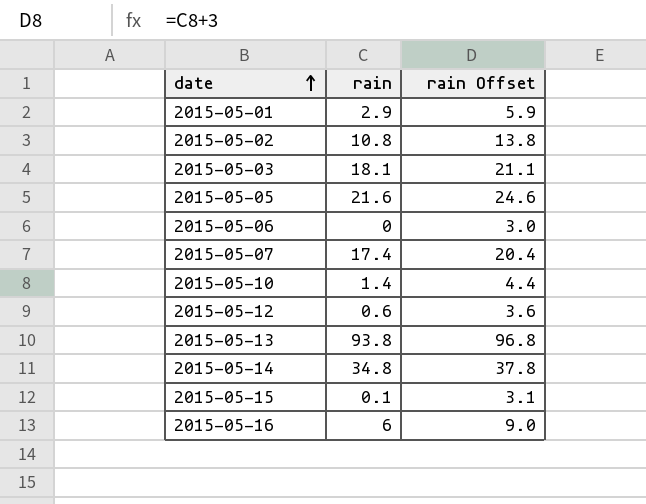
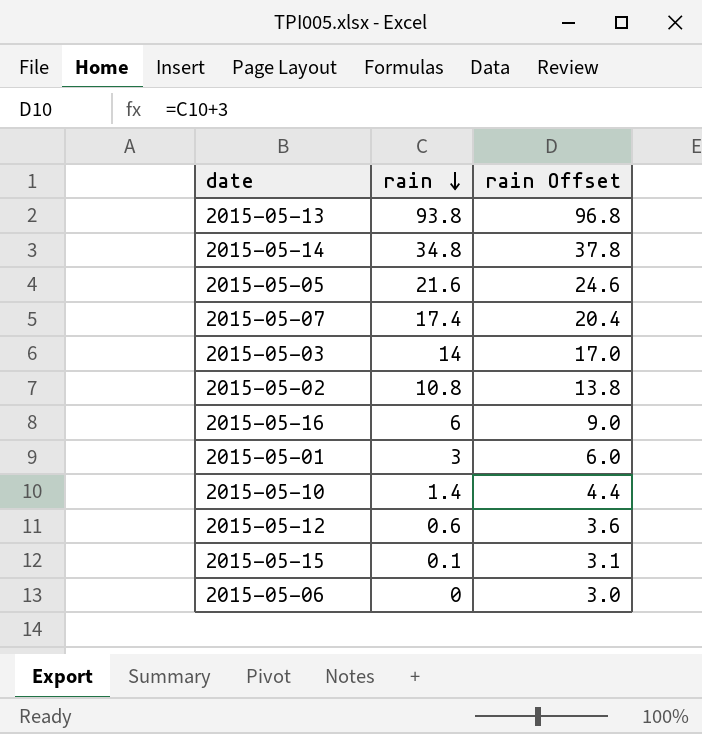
row order: date ascending -> rain descending
2015-05-03 | rain: 18.1 -> 14
2015-05-03 | rain Offset: 21.1 -> 17.0
2015-05-01 | rain: 2.9 -> 3
2015-05-01 | rain Offset: 5.9 -> 6.0

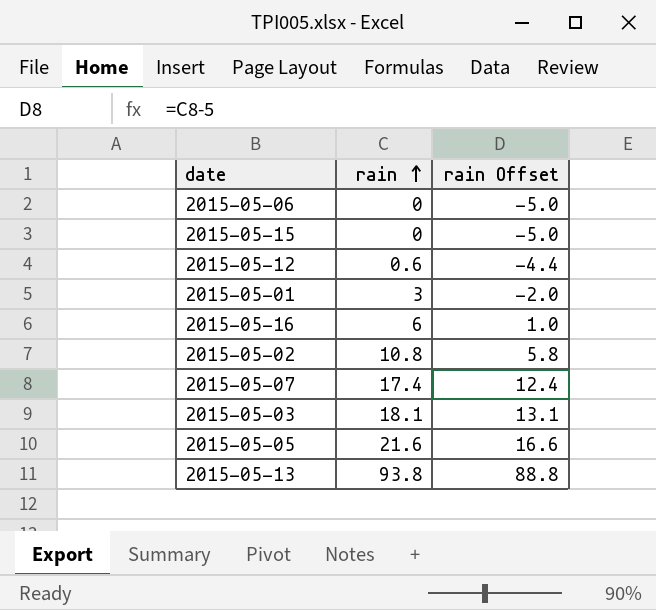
row order: rain descending -> rain ascending
column rain Offset | formula: [rain] + 3 -> [rain] - 5
row 2015-05-14: 34.8 | 37.8 -> none
row 2015-05-10: 1.4 | 4.4 -> none
2015-05-15 | rain: 0.1 -> 0
2015-05-03 | rain: 14 -> 18.1

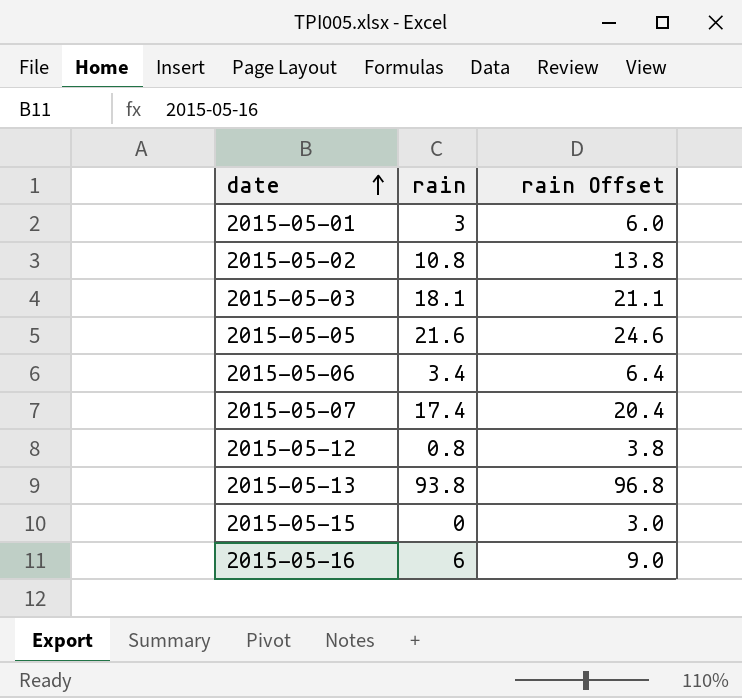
row order: rain ascending -> date ascending
column rain Offset | formula: [rain] - 5 -> [rain] + 3
2015-05-06 | rain: 0 -> 3.4
2015-05-12 | rain: 0.6 -> 0.8

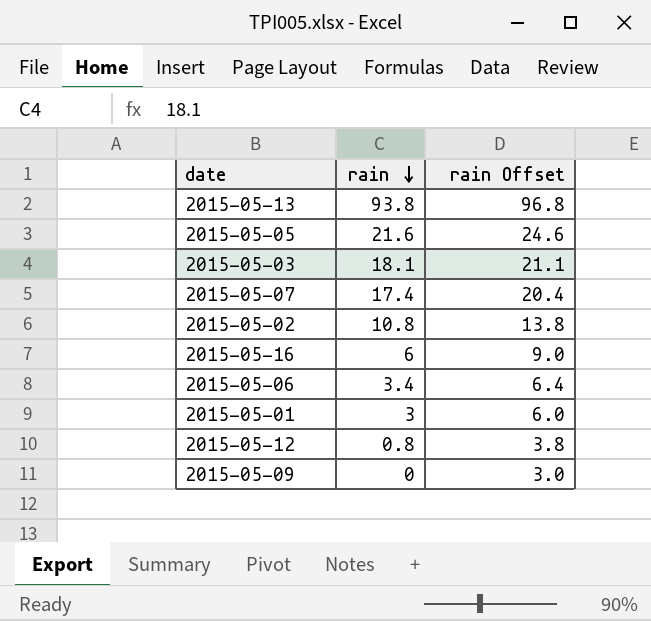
row order: date ascending -> rain descending
row 2015-05-15: 0 | 3.0 -> none
row 2015-05-09: none -> 0 | 3.0

